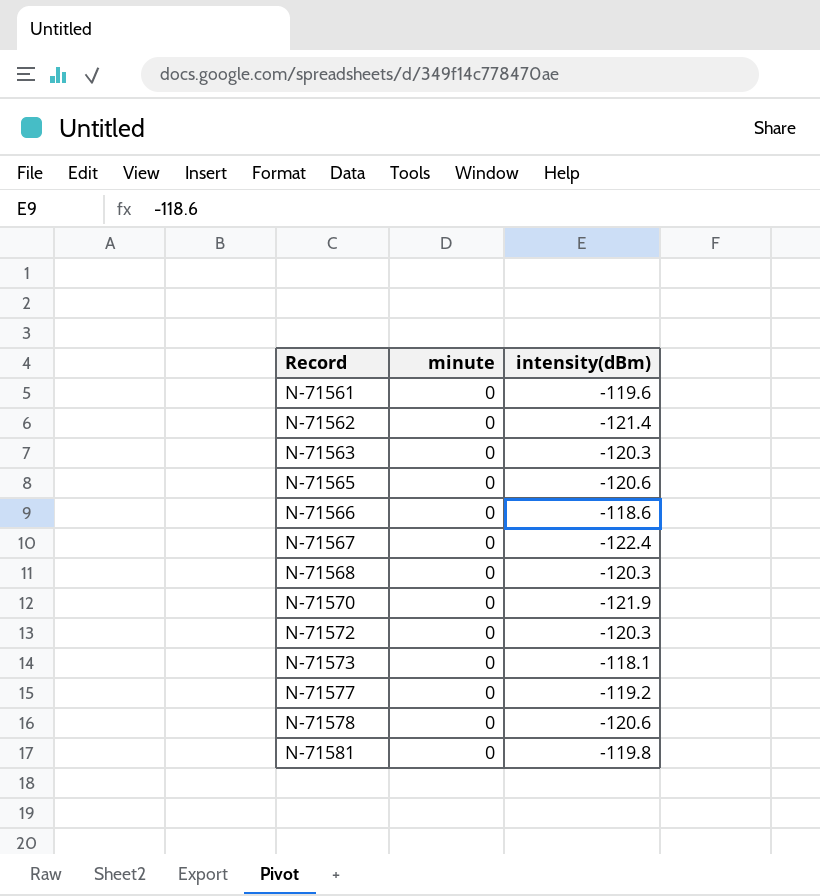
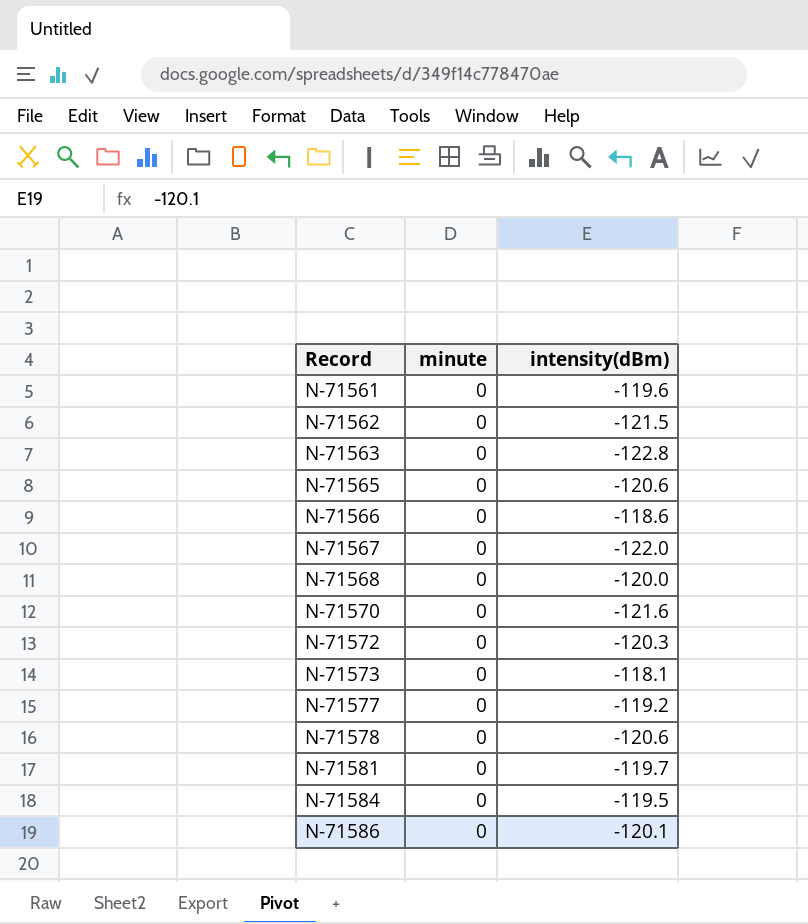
N-71562 | intensity(dBm): -121.4 -> -121.5
N-71563 | intensity(dBm): -120.3 -> -122.8
N-71567 | intensity(dBm): -122.4 -> -122.0
N-71568 | intensity(dBm): -120.3 -> -120.0
N-71570 | intensity(dBm): -121.9 -> -121.6
N-71581 | intensity(dBm): -119.8 -> -119.7
row N-71584: none -> 0 | -119.5
row N-71586: none -> 0 | -120.1

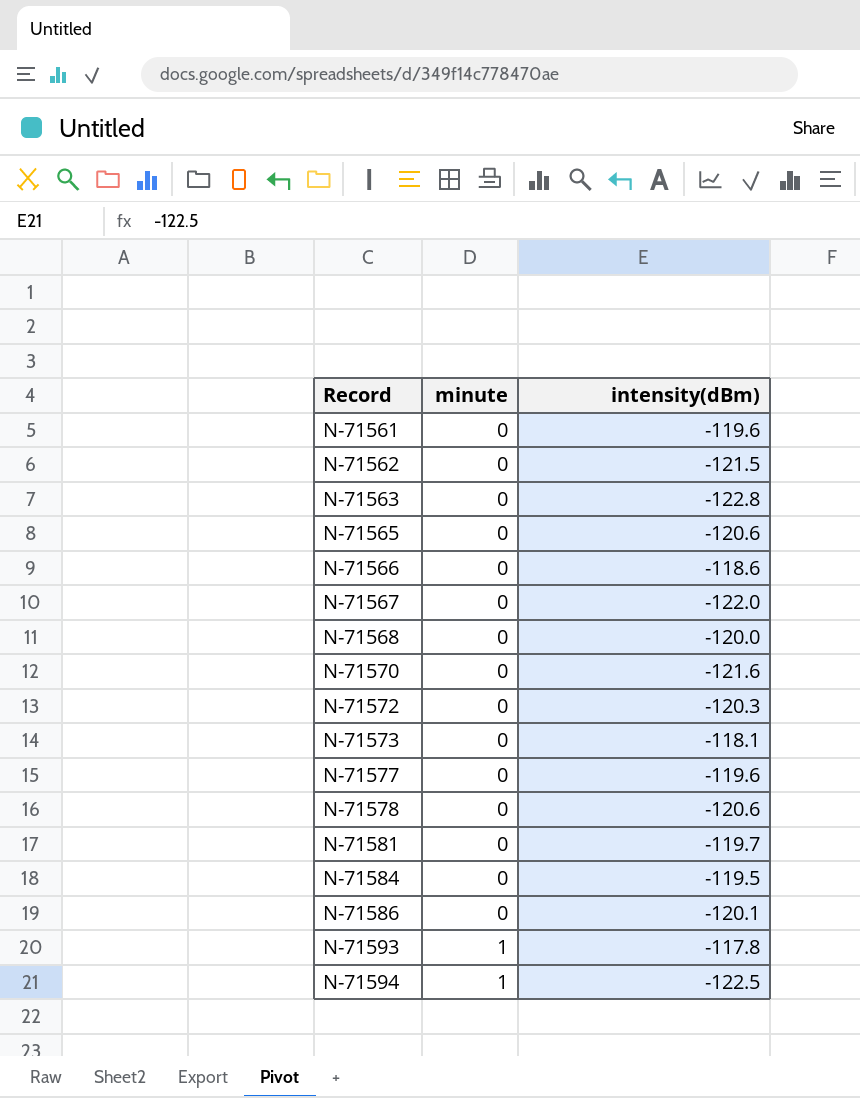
N-71577 | intensity(dBm): -119.2 -> -119.6
row N-71593: none -> 1 | -117.8
row N-71594: none -> 1 | -122.5

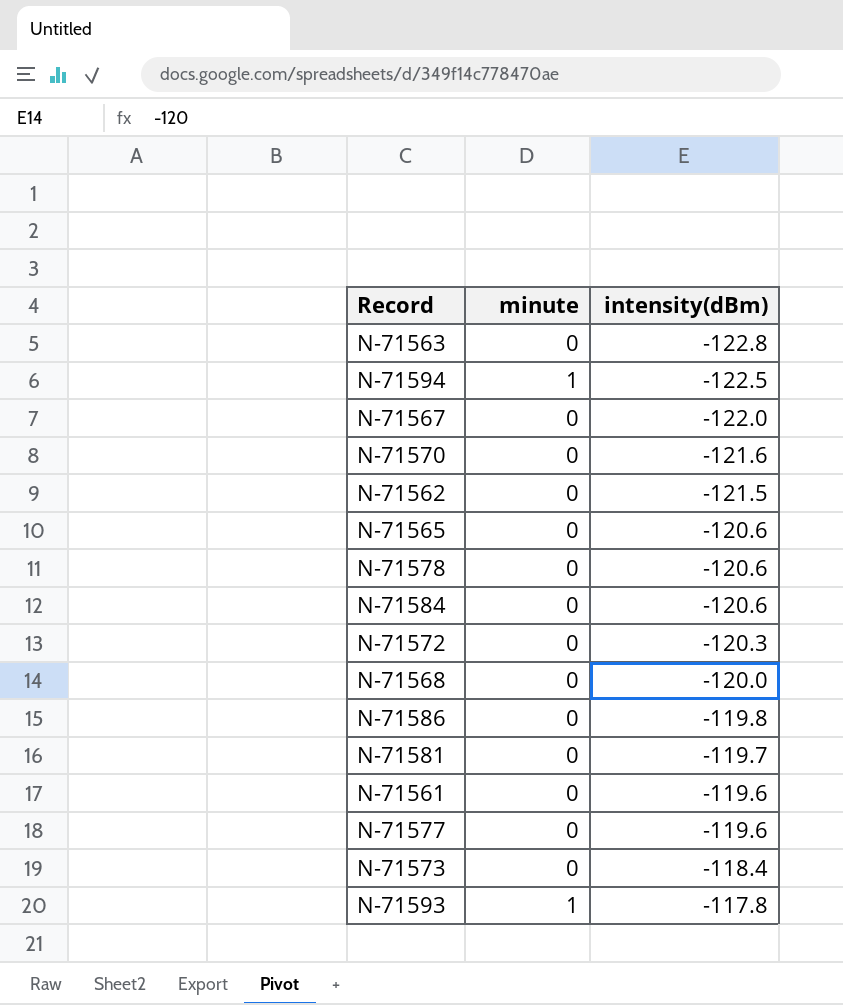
row order: Record ascending -> intensity(dBm) ascending
row N-71566: 0 | -118.6 -> none
N-71584 | intensity(dBm): -119.5 -> -120.6
N-71586 | intensity(dBm): -120.1 -> -119.8
N-71573 | intensity(dBm): -118.1 -> -118.4

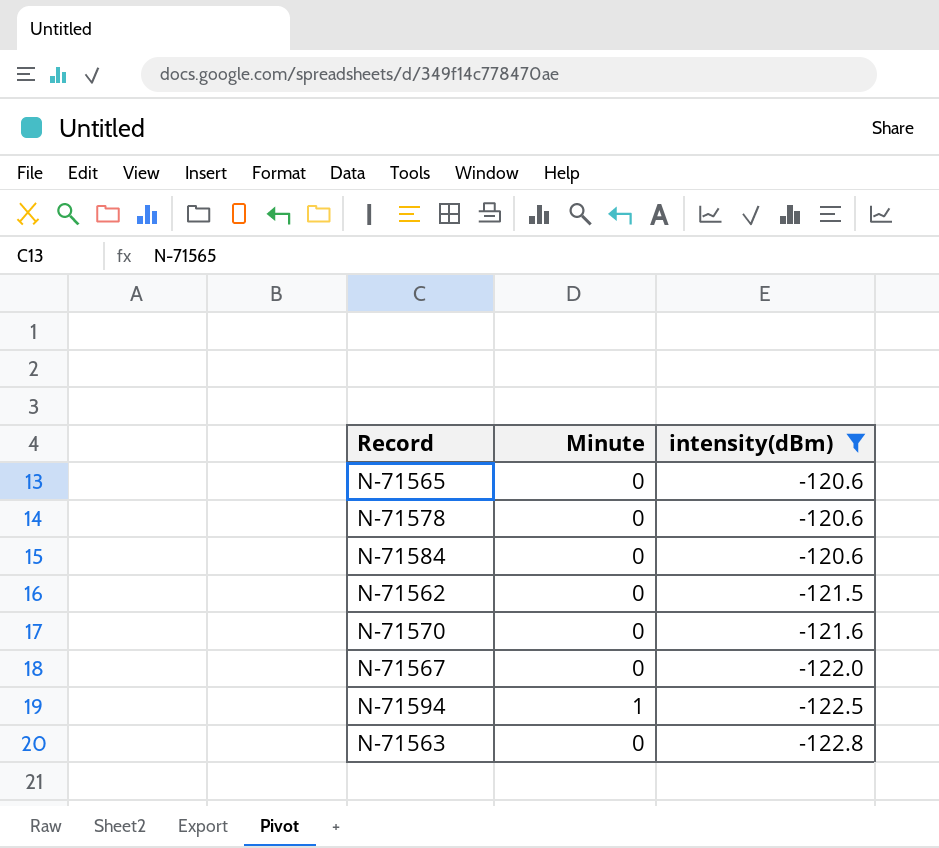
filter: none -> intensity(dBm) <= -120.6
row order: intensity(dBm) ascending -> intensity(dBm) descending
column name: minute -> Minute

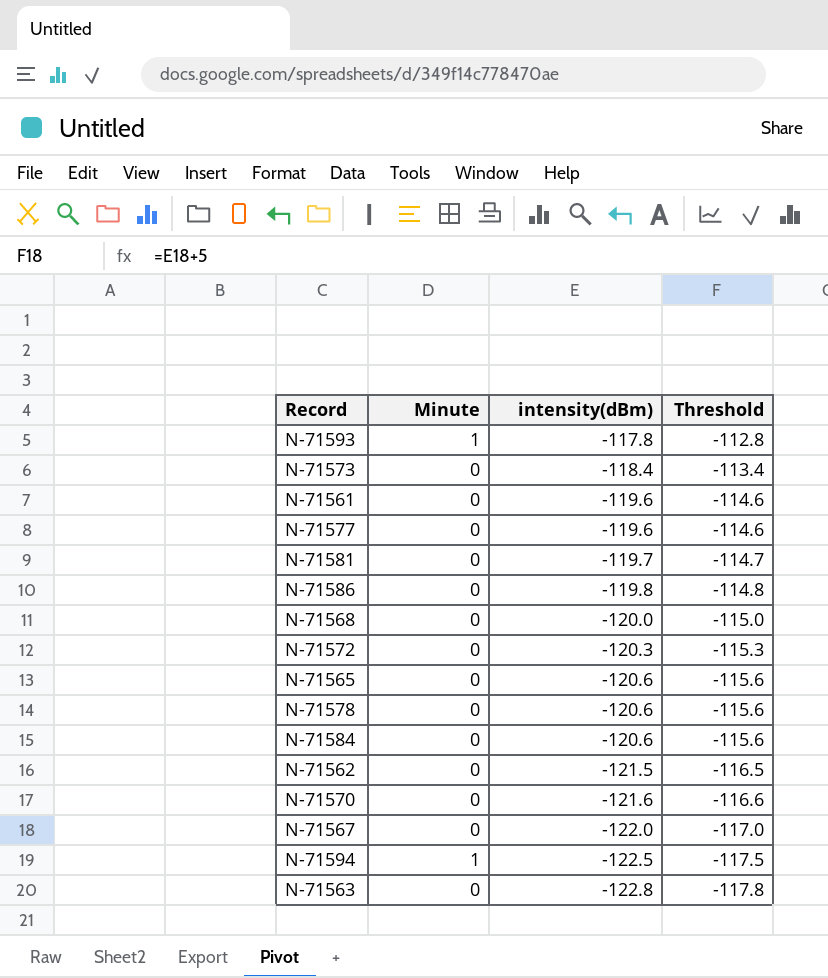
filter: intensity(dBm) <= -120.6 -> none
column Threshold | formula: none -> [intensity(dBm)] + 5

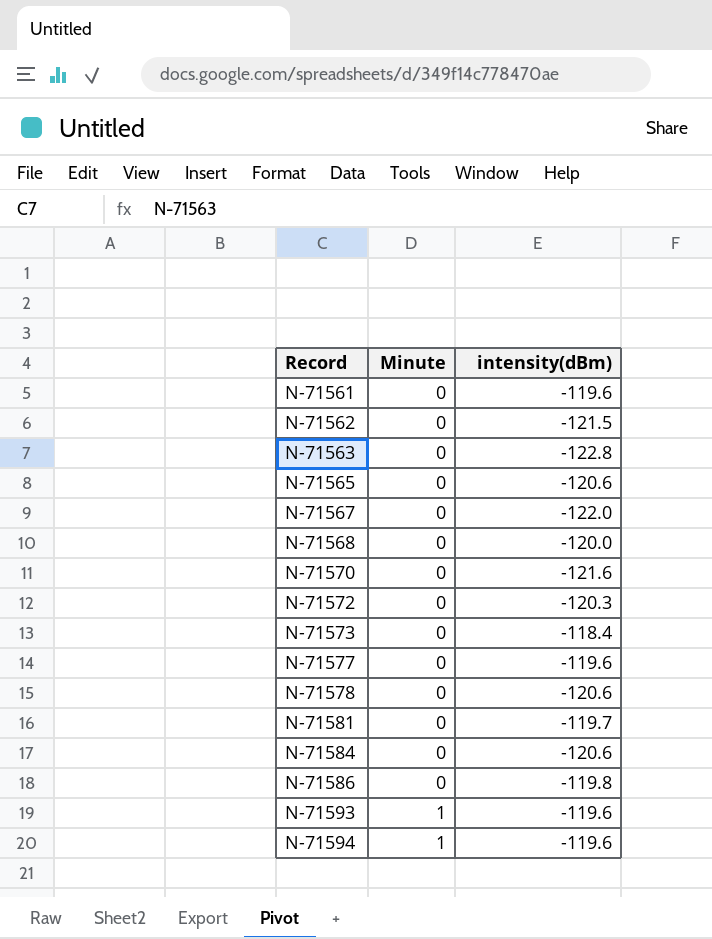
row order: intensity(dBm) descending -> Record ascending
column Threshold | formula: [intensity(dBm)] + 5 -> none
N-71593 | intensity(dBm): -117.8 -> -119.6
N-71594 | intensity(dBm): -122.5 -> -119.6

